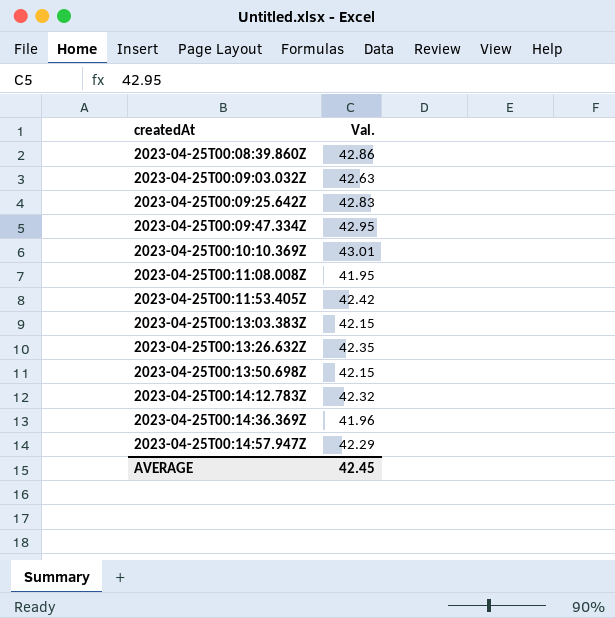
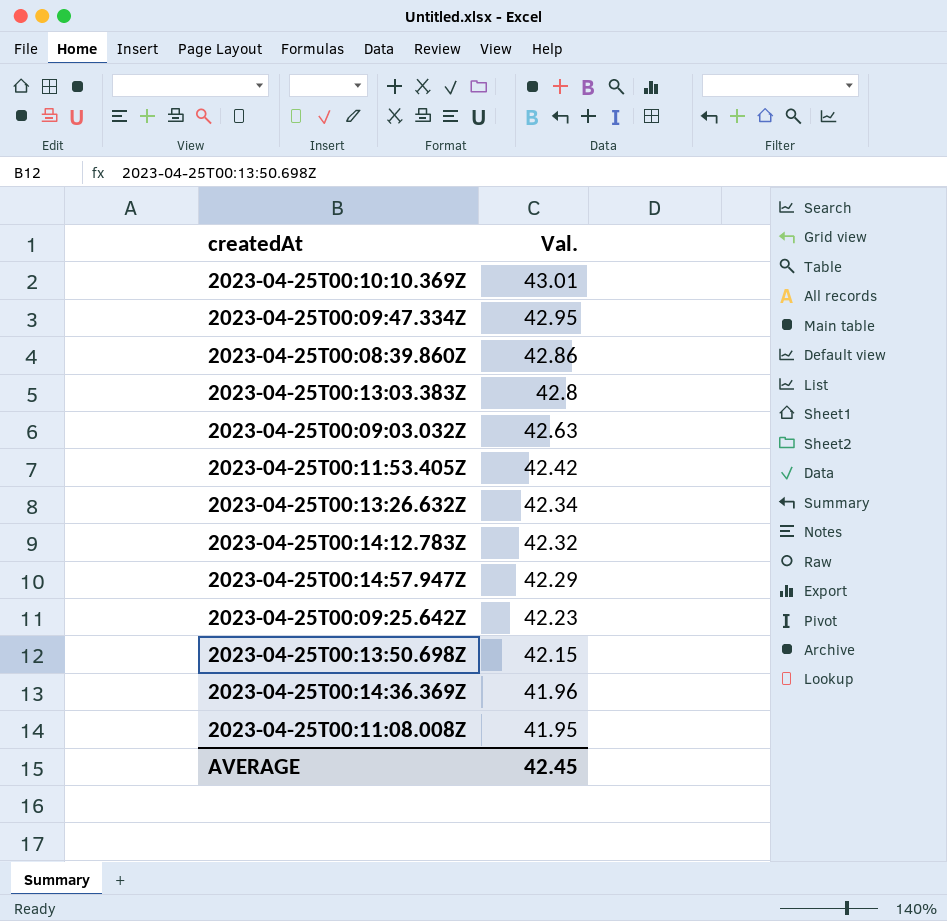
row order: createdAt ascending -> Val. descending
2023-04-25T00:13:03.383Z | Val.: 42.15 -> 42.8
2023-04-25T00:13:26.632Z | Val.: 42.35 -> 42.34
2023-04-25T00:09:25.642Z | Val.: 42.83 -> 42.23

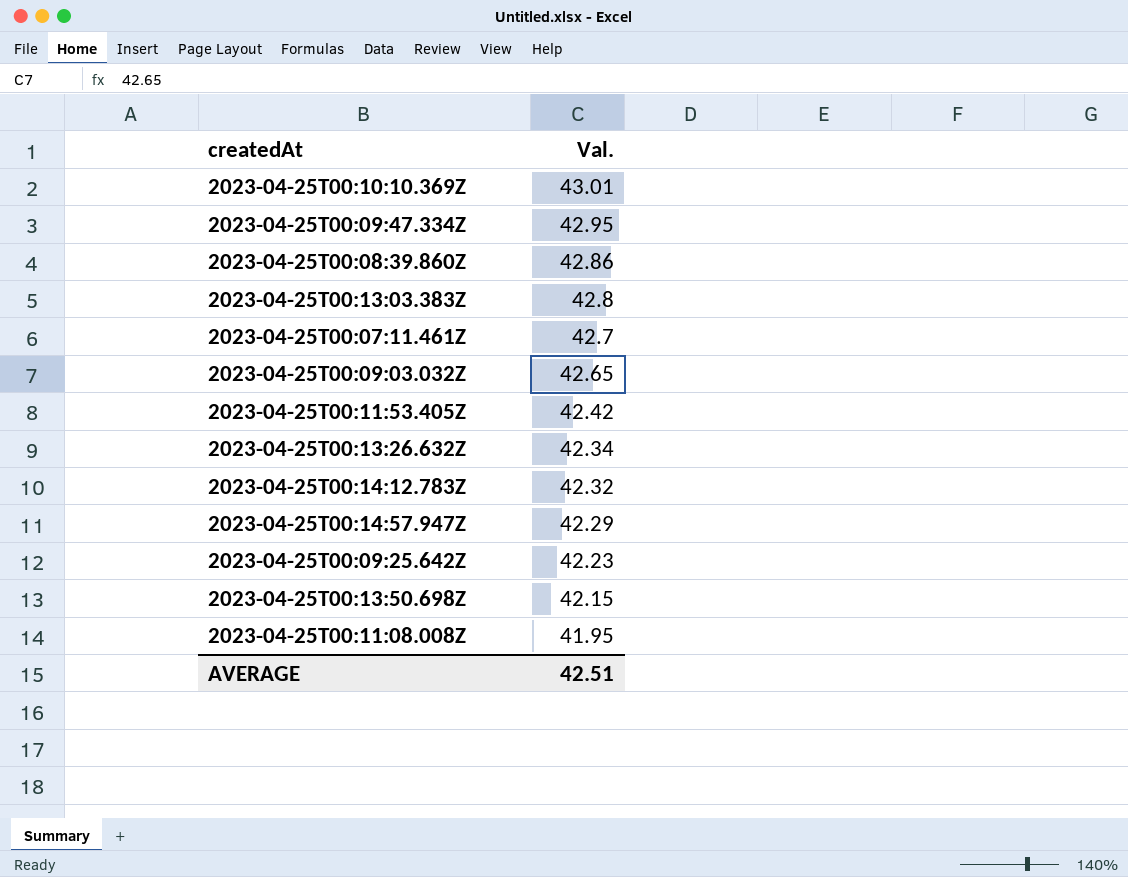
row 2023-04-25T00:14:36.369Z: 41.96 -> none
row 2023-04-25T00:07:11.461Z: none -> 42.7
2023-04-25T00:09:03.032Z | Val.: 42.63 -> 42.65
AVERAGE | Val.: 42.45 -> 42.51

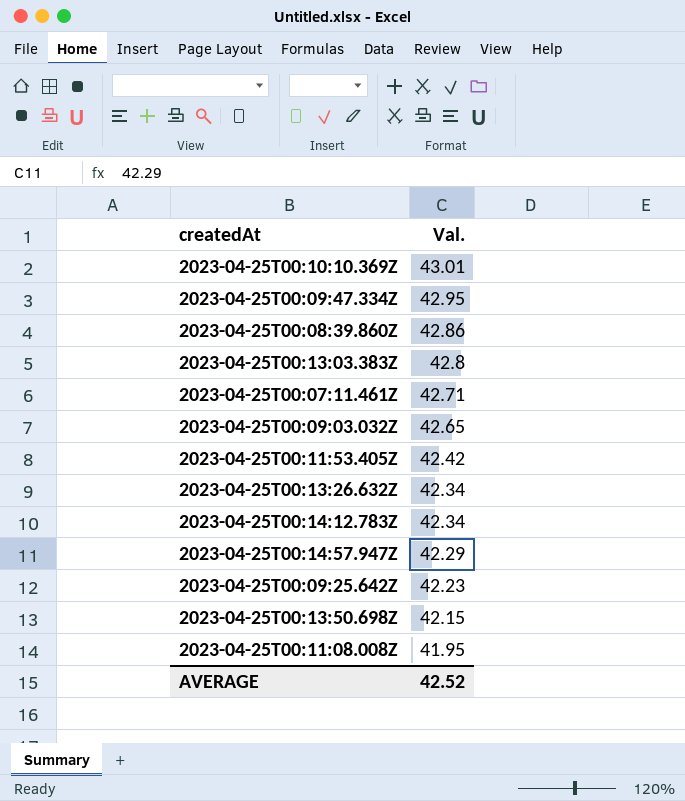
2023-04-25T00:07:11.461Z | Val.: 42.7 -> 42.71
2023-04-25T00:14:12.783Z | Val.: 42.32 -> 42.34
AVERAGE | Val.: 42.51 -> 42.52

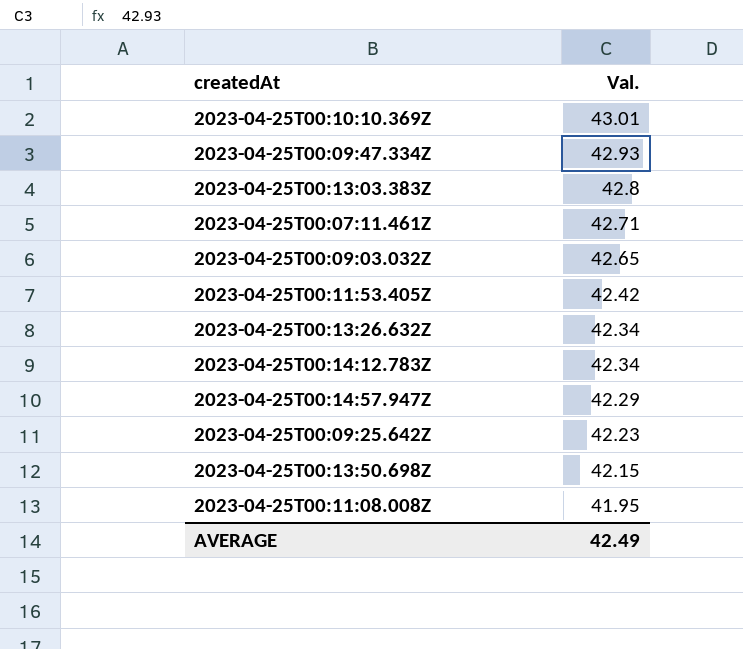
row 2023-04-25T00:08:39.860Z: 42.86 -> none
2023-04-25T00:09:47.334Z | Val.: 42.95 -> 42.93
AVERAGE | Val.: 42.52 -> 42.49

